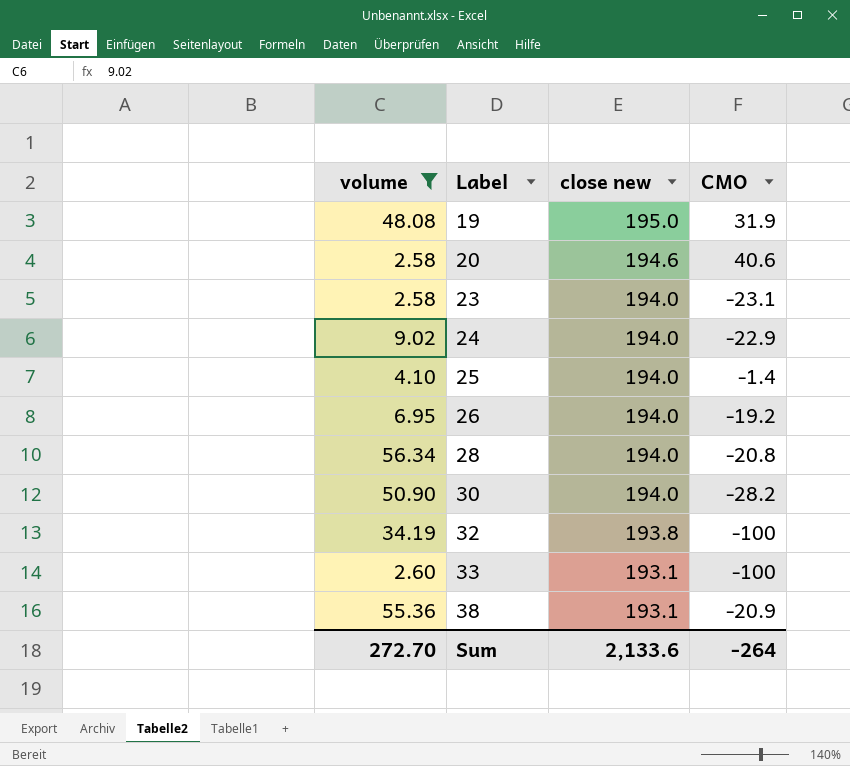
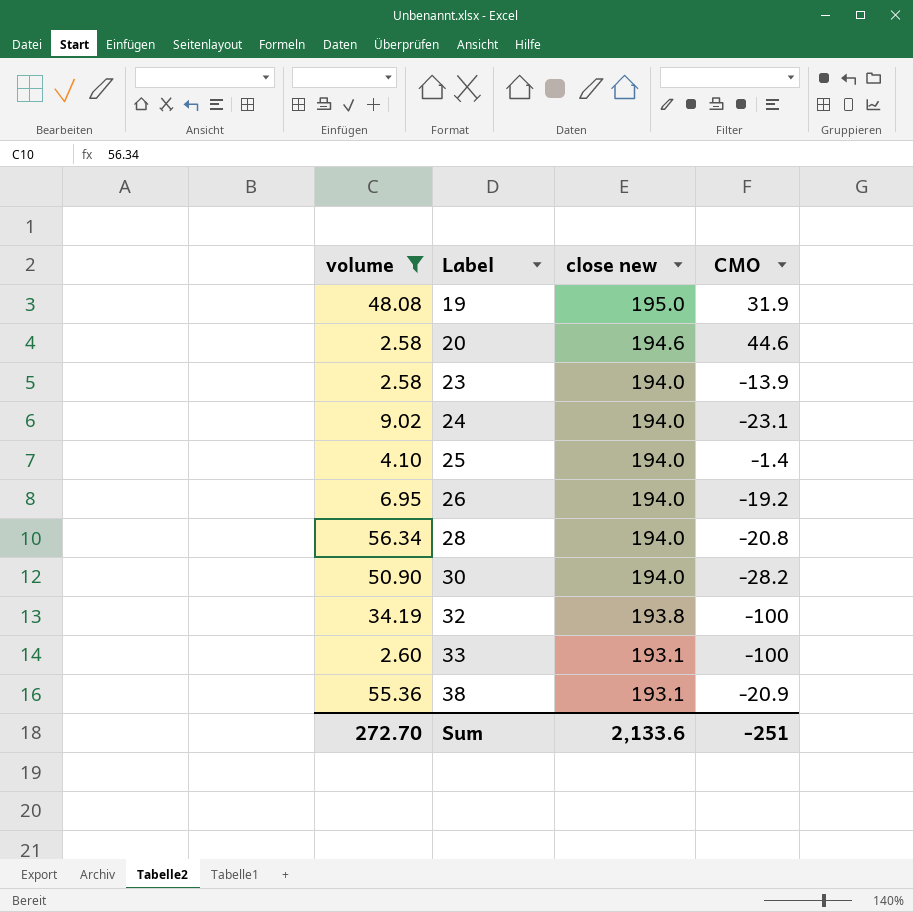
20 | CMO: 40.6 -> 44.6
23 | CMO: -23.1 -> -13.9
24 | CMO: -22.9 -> -23.1
Sum | CMO: -264 -> -251

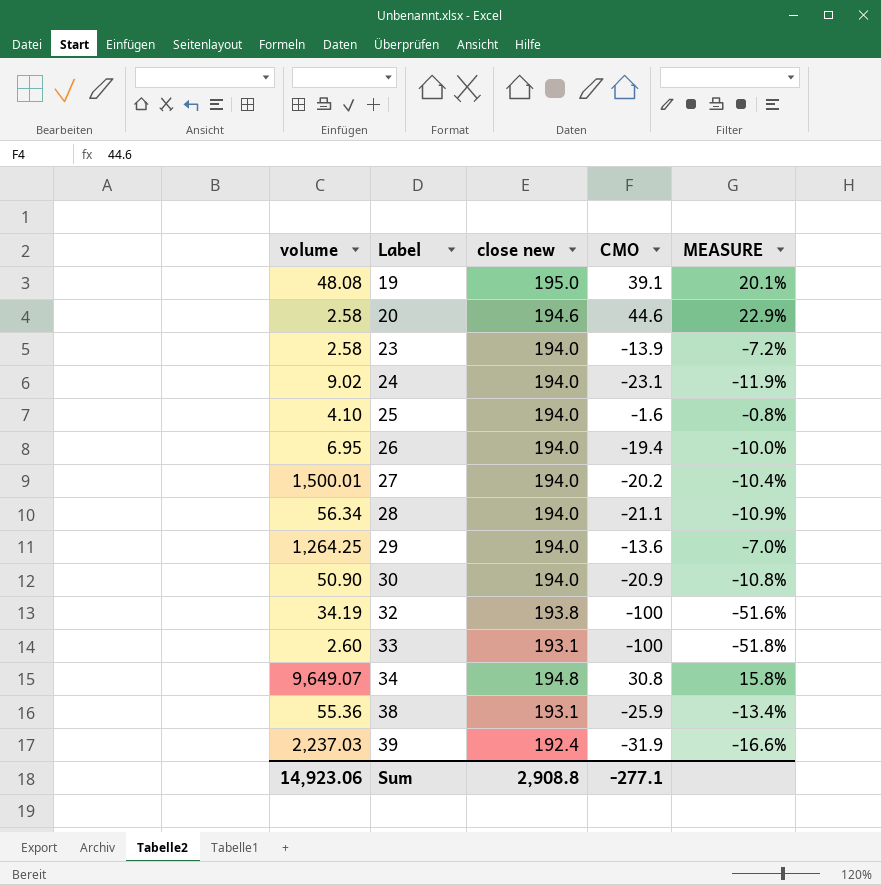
filter: volume <= 56.34 -> none
column MEASURE | formula: none -> [CMO] / [close new]
19 | CMO: 31.9 -> 39.1
25 | CMO: -1.4 -> -1.6
26 | CMO: -19.2 -> -19.4
28 | CMO: -20.8 -> -21.1
30 | CMO: -28.2 -> -20.9
38 | CMO: -20.9 -> -25.9
Sum | volume: 272.70 -> 14,923.06
Sum | close new: 2,133.6 -> 2,908.8
Sum | CMO: -251 -> -277.1

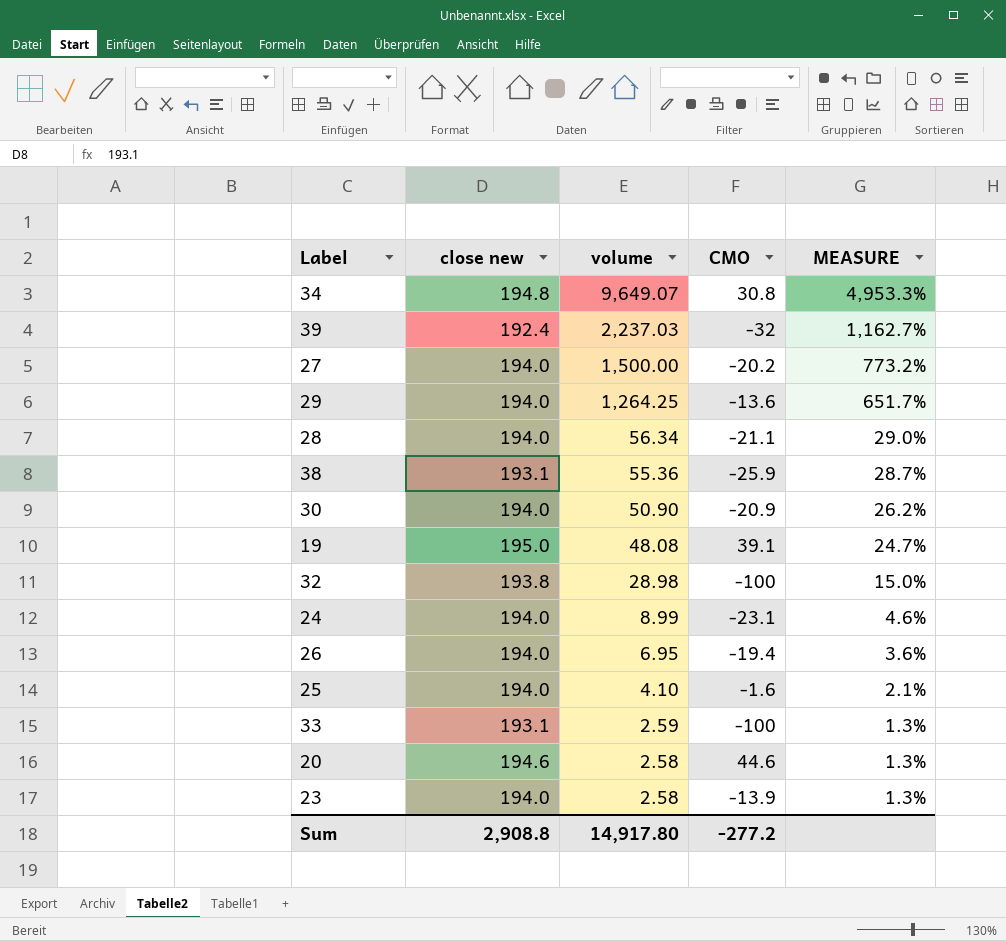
row order: Label ascending -> volume descending
column volume | position: 1 -> 3
column MEASURE | formula: [CMO] / [close new] -> [volume] / [close new]
39 | CMO: -31.9 -> -32
27 | volume: 1,500.01 -> 1,500.00
32 | volume: 34.19 -> 28.98
24 | volume: 9.02 -> 8.99
33 | volume: 2.60 -> 2.59
Sum | volume: 14,923.06 -> 14,917.80
Sum | CMO: -277.1 -> -277.2

